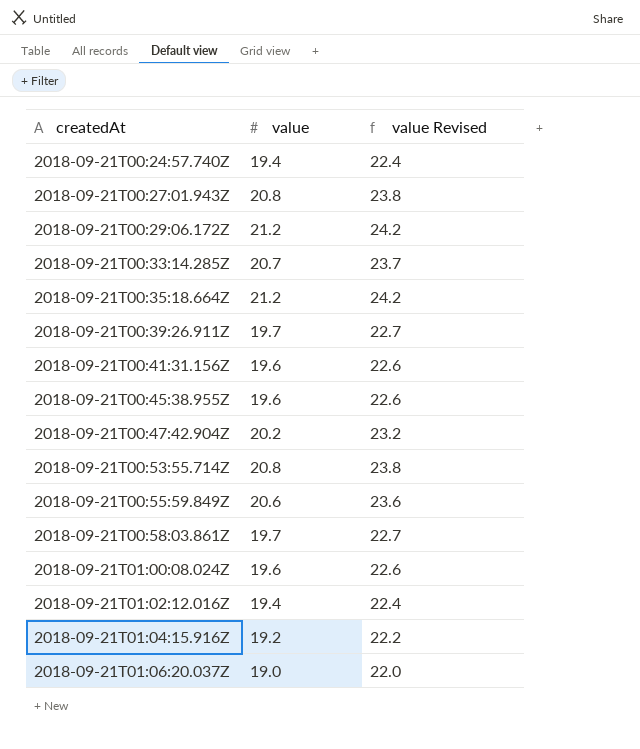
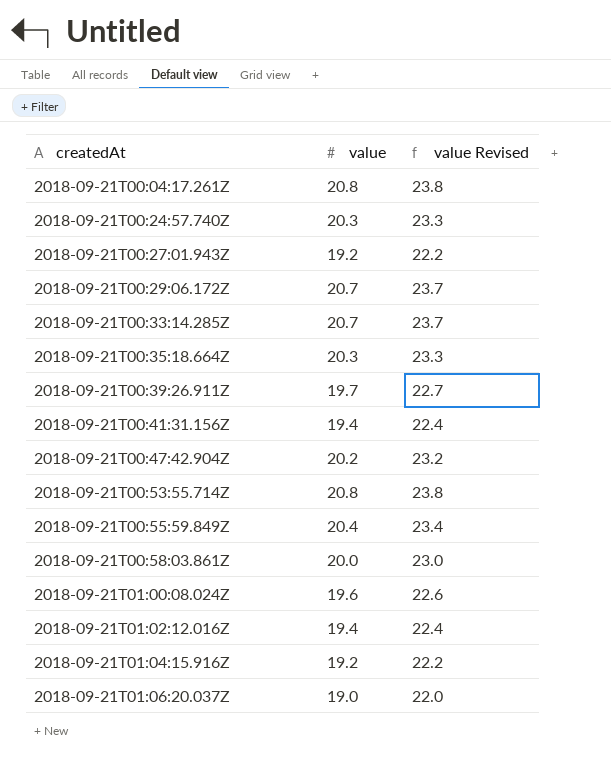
row 2018-09-21T00:45:38.955Z: 19.6 | 22.6 -> none
row 2018-09-21T00:04:17.261Z: none -> 20.8 | 23.8
2018-09-21T00:24:57.740Z | value: 19.4 -> 20.3
2018-09-21T00:24:57.740Z | value Revised: 22.4 -> 23.3
2018-09-21T00:27:01.943Z | value: 20.8 -> 19.2
2018-09-21T00:27:01.943Z | value Revised: 23.8 -> 22.2
2018-09-21T00:29:06.172Z | value: 21.2 -> 20.7
2018-09-21T00:29:06.172Z | value Revised: 24.2 -> 23.7
2018-09-21T00:35:18.664Z | value: 21.2 -> 20.3
2018-09-21T00:35:18.664Z | value Revised: 24.2 -> 23.3
2018-09-21T00:41:31.156Z | value: 19.6 -> 19.4
2018-09-21T00:41:31.156Z | value Revised: 22.6 -> 22.4
2018-09-21T00:55:59.849Z | value: 20.6 -> 20.4
2018-09-21T00:55:59.849Z | value Revised: 23.6 -> 23.4
2018-09-21T00:58:03.861Z | value: 19.7 -> 20.0
2018-09-21T00:58:03.861Z | value Revised: 22.7 -> 23.0

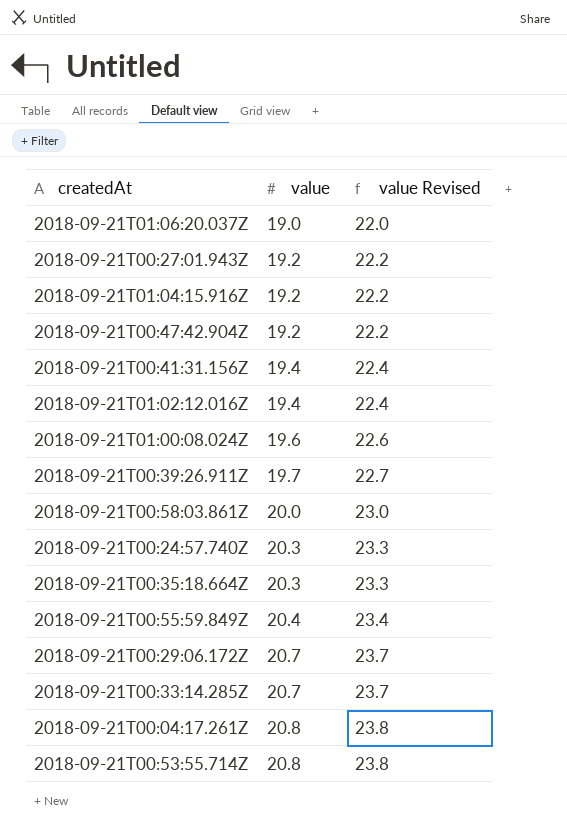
row order: createdAt ascending -> value ascending
2018-09-21T00:47:42.904Z | value: 20.2 -> 19.2
2018-09-21T00:47:42.904Z | value Revised: 23.2 -> 22.2

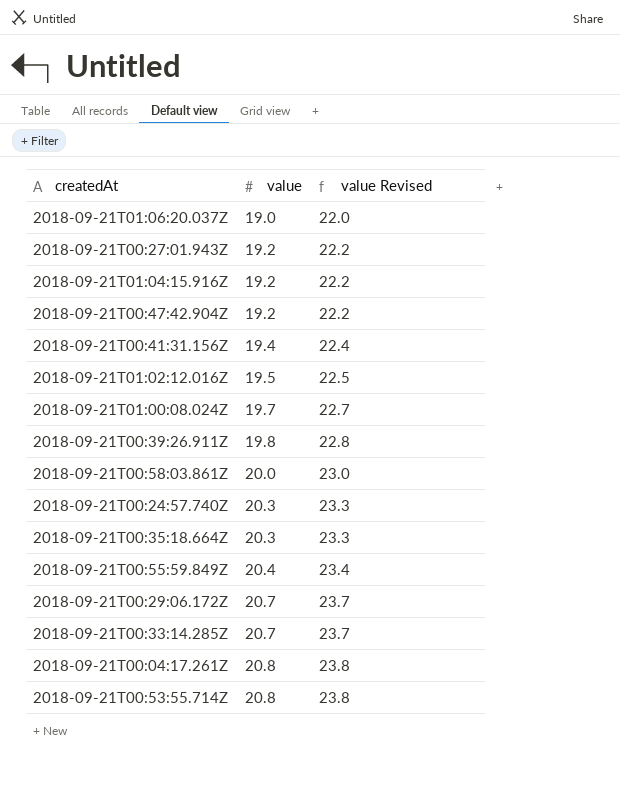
2018-09-21T01:02:12.016Z | value: 19.4 -> 19.5
2018-09-21T01:02:12.016Z | value Revised: 22.4 -> 22.5
2018-09-21T01:00:08.024Z | value: 19.6 -> 19.7
2018-09-21T01:00:08.024Z | value Revised: 22.6 -> 22.7
2018-09-21T00:39:26.911Z | value: 19.7 -> 19.8
2018-09-21T00:39:26.911Z | value Revised: 22.7 -> 22.8

